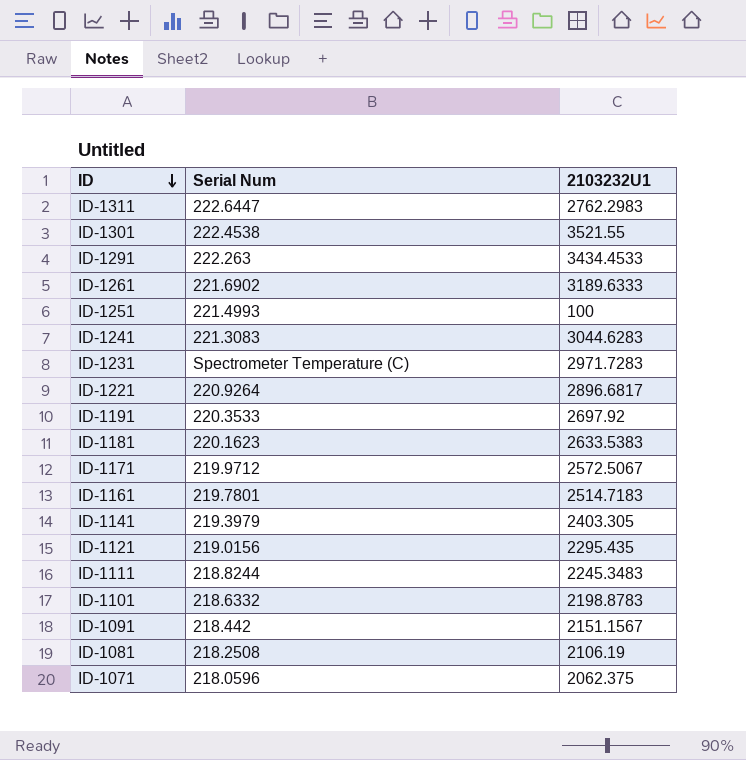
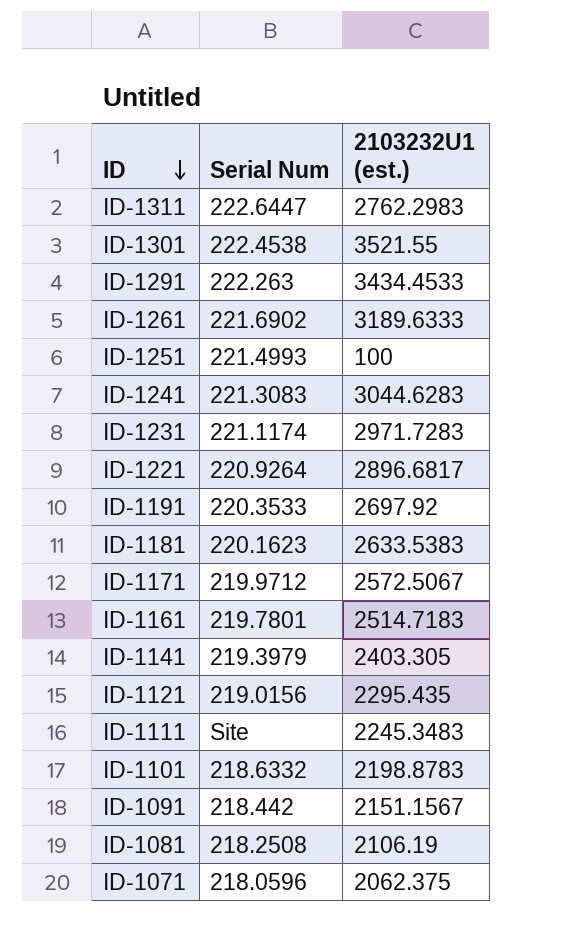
column name: 2103232U1 -> 2103232U1 (est.)
ID-1231 | Serial Num: Spectrometer Temperature (C) -> 221.1174
ID-1111 | Serial Num: 218.8244 -> Site

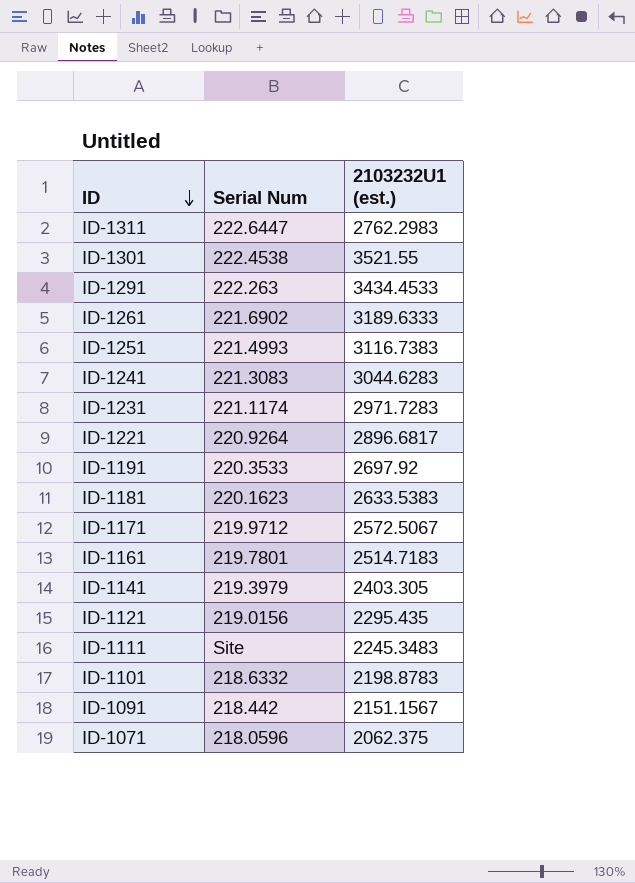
row ID-1081: 218.2508 | 2106.19 -> none
ID-1251 | 2103232U1 (est.): 100 -> 3116.7383

